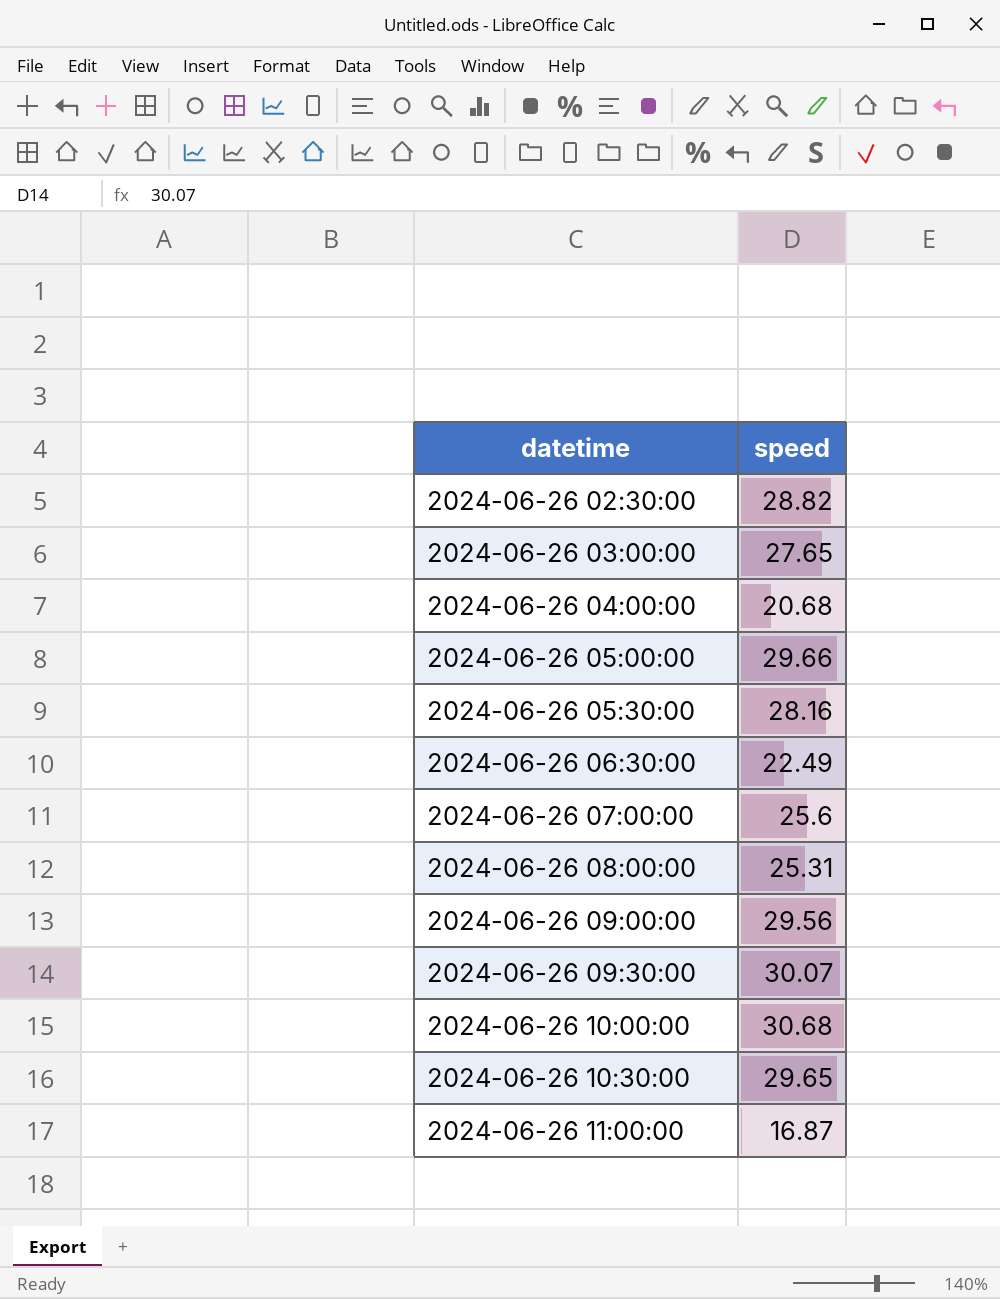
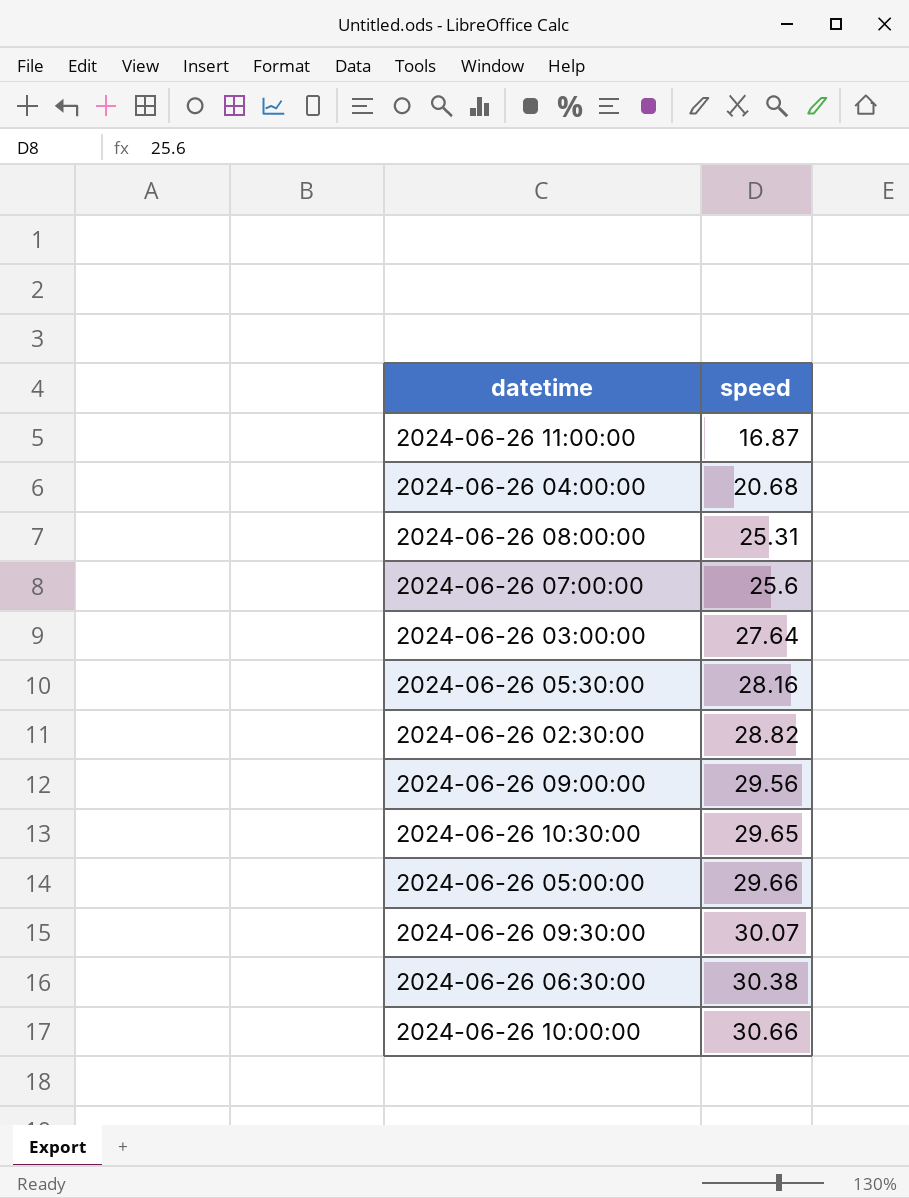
row order: datetime ascending -> speed ascending
2024-06-26 03:00:00 | speed: 27.65 -> 27.64
2024-06-26 06:30:00 | speed: 22.49 -> 30.38
2024-06-26 10:00:00 | speed: 30.68 -> 30.66

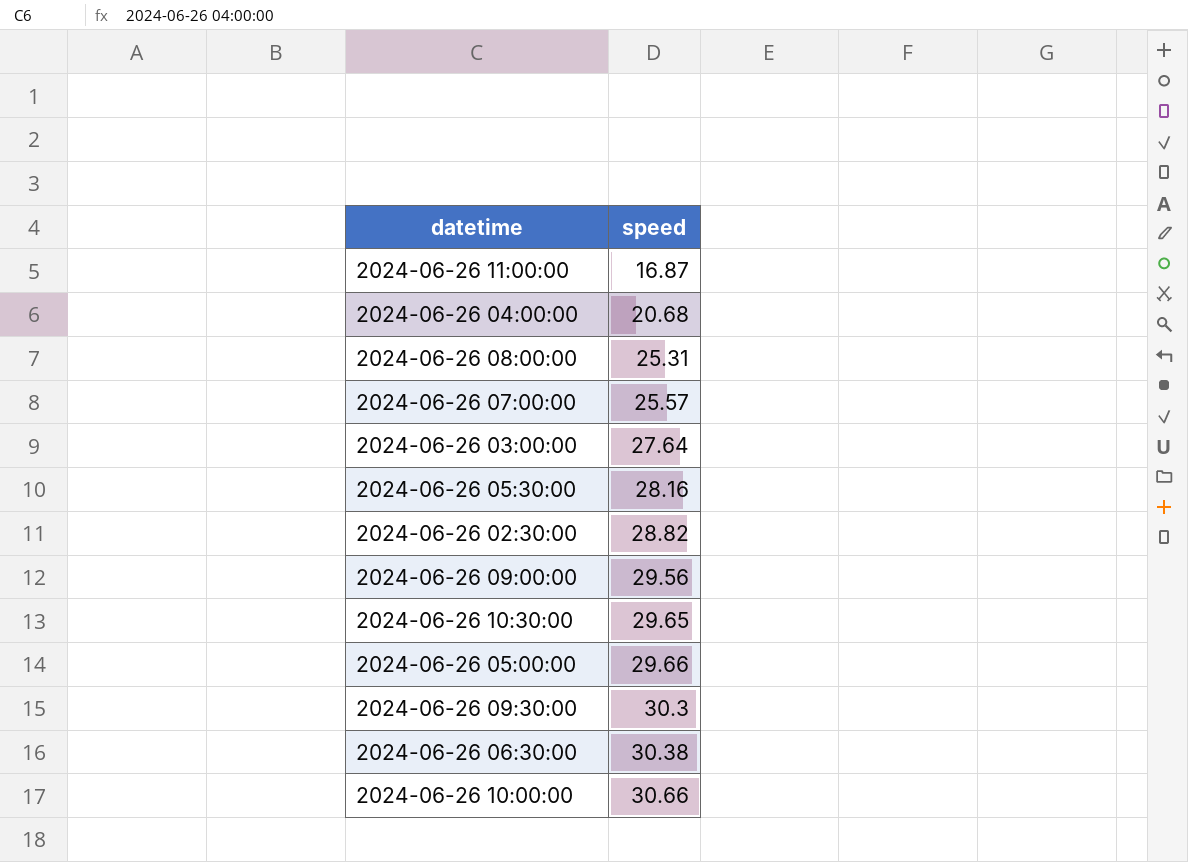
2024-06-26 07:00:00 | speed: 25.6 -> 25.57
2024-06-26 09:30:00 | speed: 30.07 -> 30.3

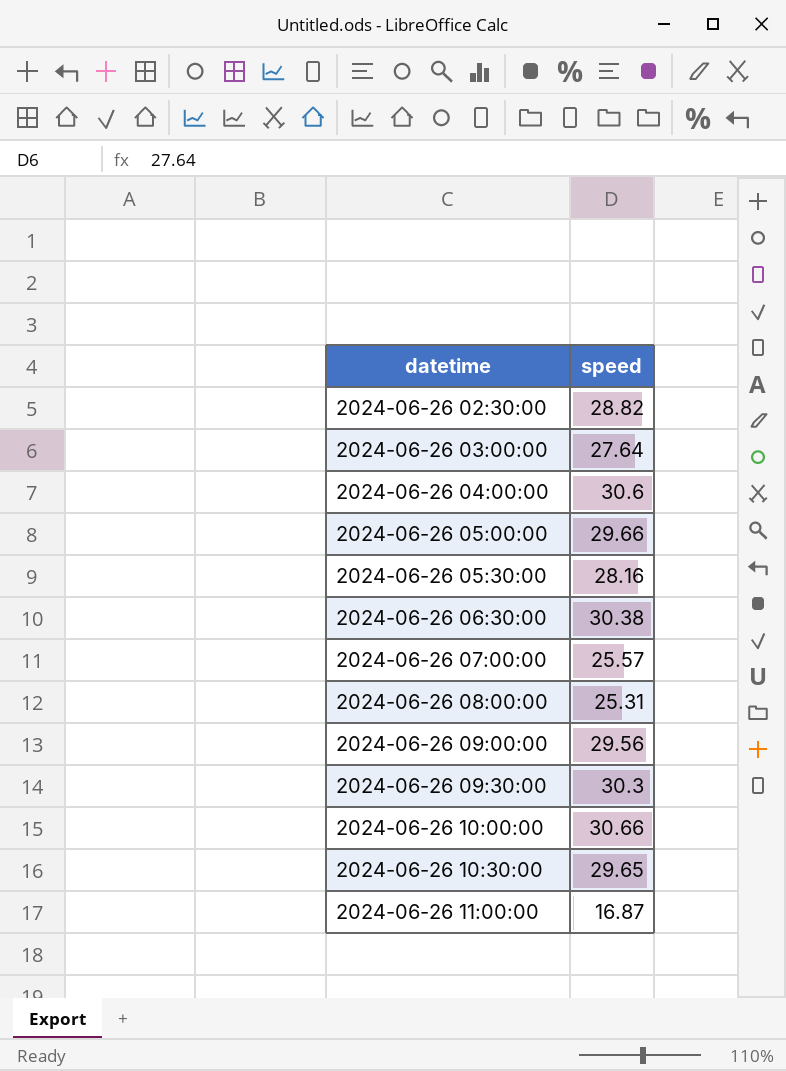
row order: speed ascending -> datetime ascending
2024-06-26 04:00:00 | speed: 20.68 -> 30.6

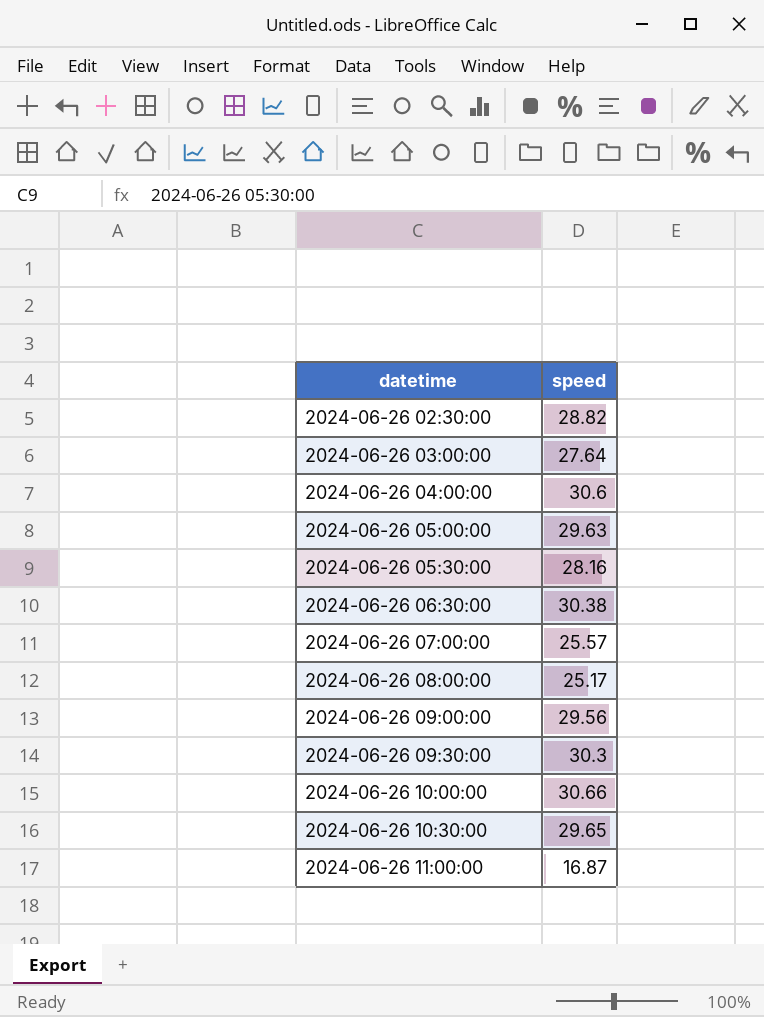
2024-06-26 05:00:00 | speed: 29.66 -> 29.63
2024-06-26 08:00:00 | speed: 25.31 -> 25.17

